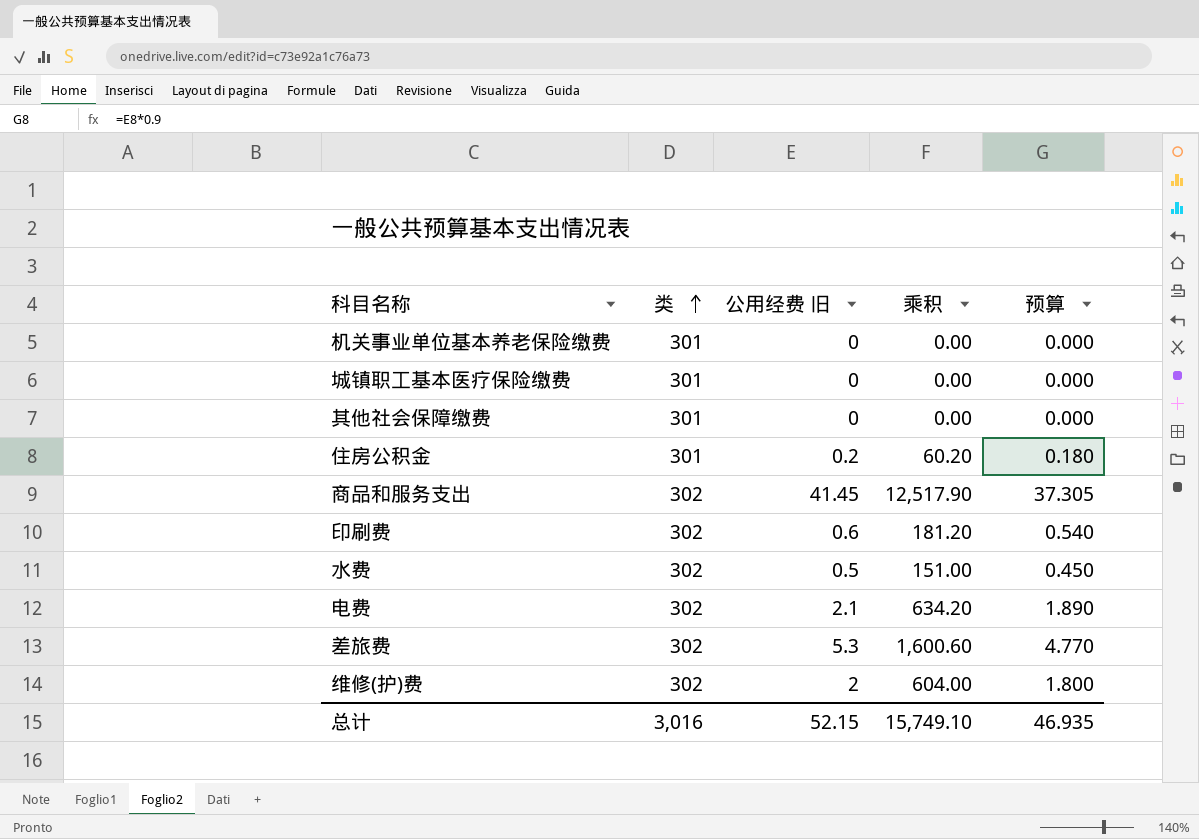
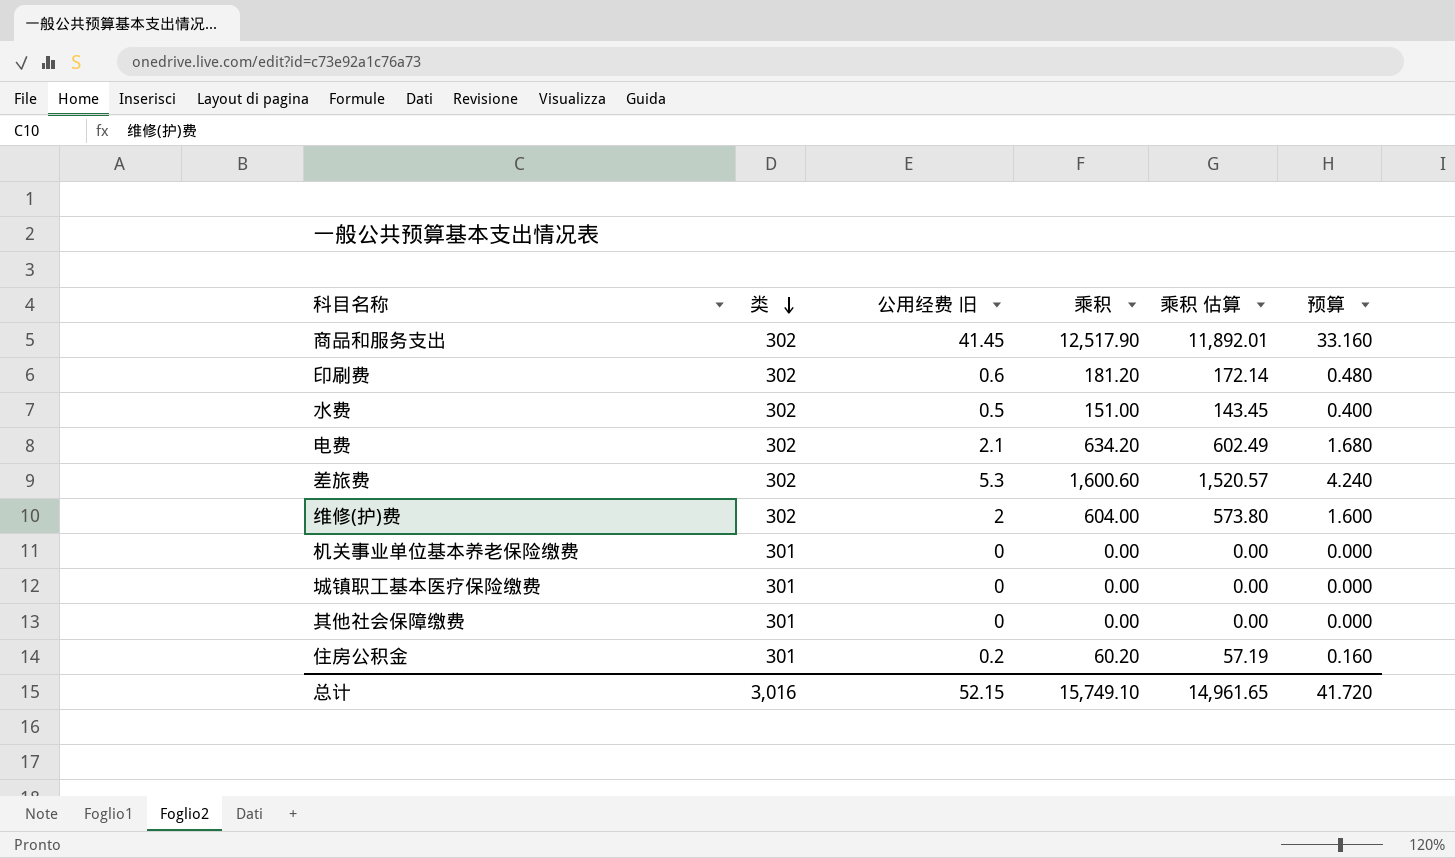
row order: 类 ascending -> 类 descending
column 乘积 估算 | formula: none -> [乘积] * 0.95
column 预算 | formula: [公用经费 旧] * 0.9 -> [公用经费 旧] * 0.8
总计 | 预算: 46.935 -> 41.720

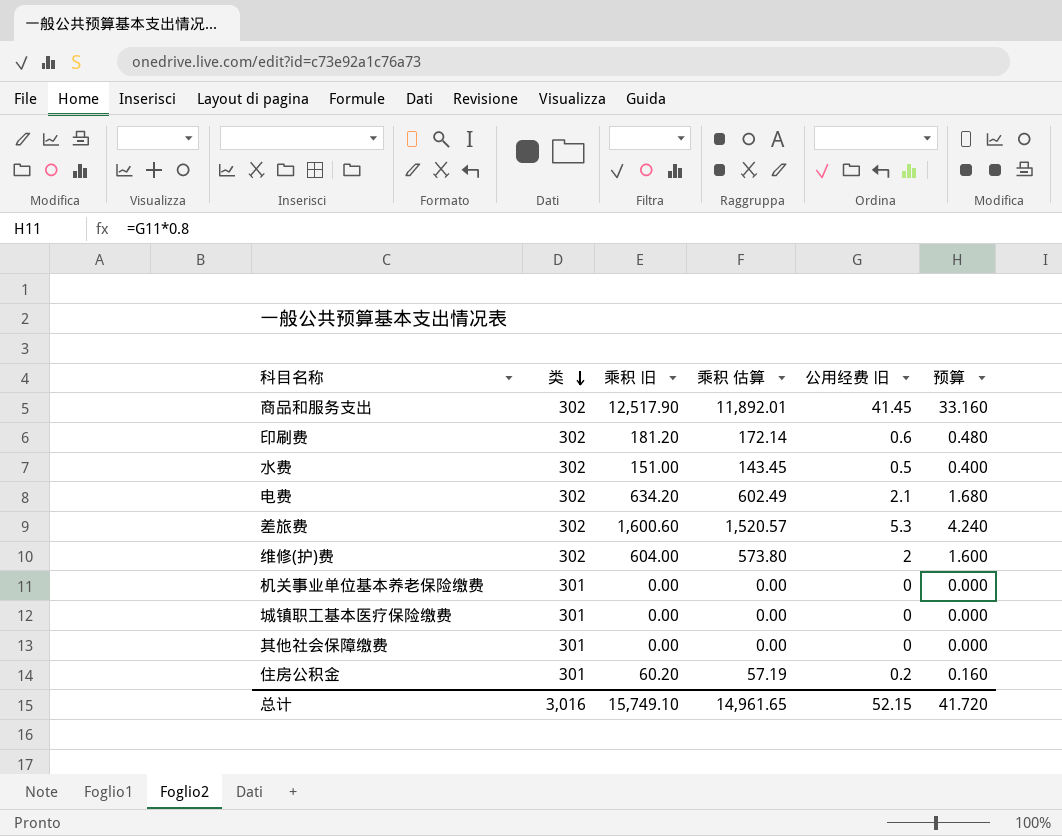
column name: 乘积 -> 乘积 旧
column 公用经费 旧 | position: 3 -> 5

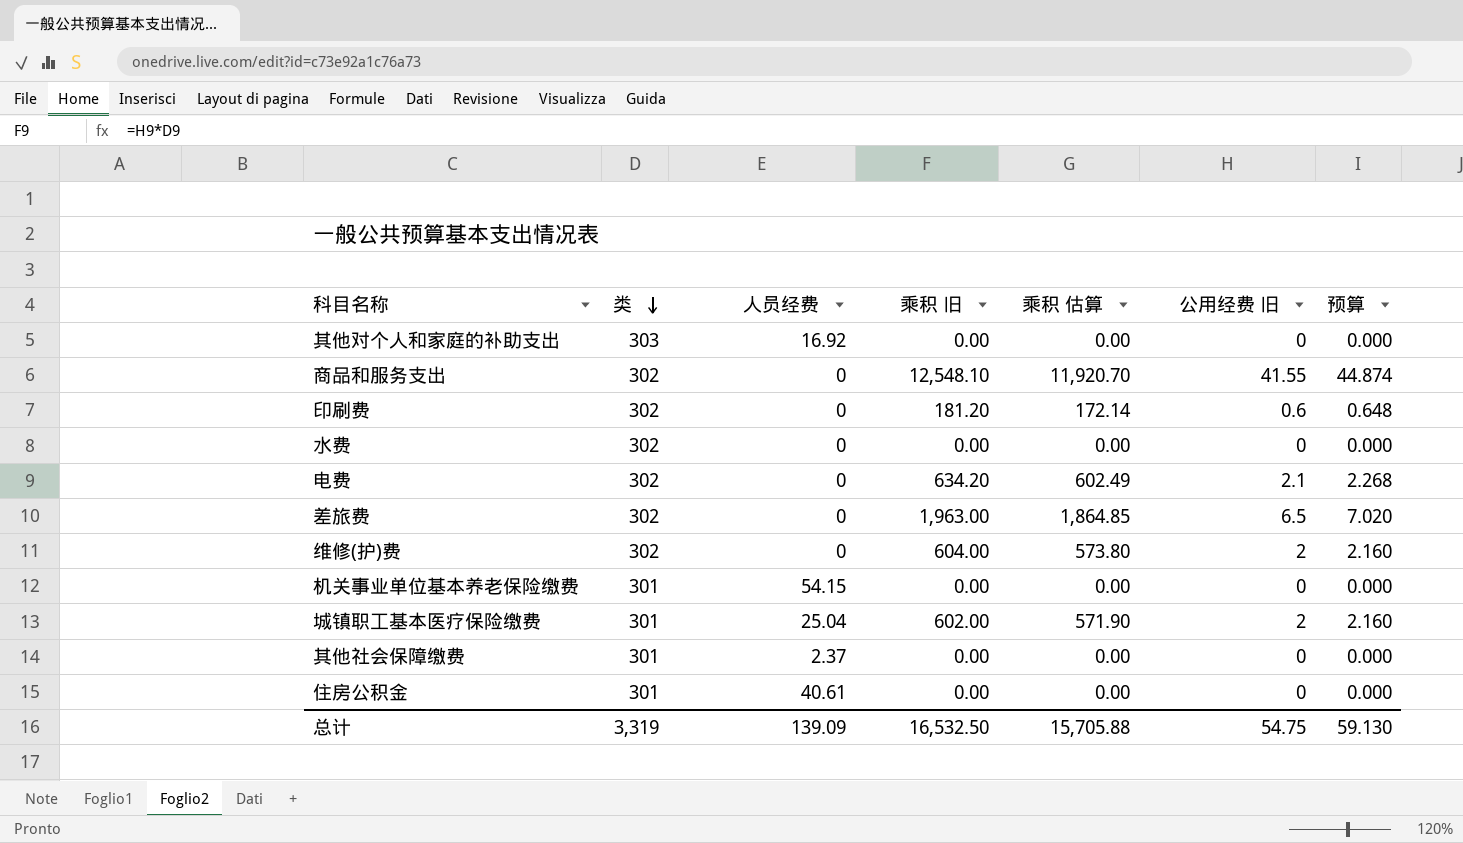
column 人员经费 | position: none -> 3
column 预算 | formula: [公用经费 旧] * 0.8 -> [公用经费 旧] * 1.08
row 其他对个人和家庭的补助支出: none -> 303 | 16.92 | 0.00 | 0.00 | 0 | 0.000
商品和服务支出 | 乘积 旧: 12,517.90 -> 12,548.10
商品和服务支出 | 乘积 估算: 11,892.01 -> 11,920.70
商品和服务支出 | 公用经费 旧: 41.45 -> 41.55
水费 | 乘积 旧: 151.00 -> 0.00
水费 | 乘积 估算: 143.45 -> 0.00
水费 | 公用经费 旧: 0.5 -> 0
差旅费 | 乘积 旧: 1,600.60 -> 1,963.00
差旅费 | 乘积 估算: 1,520.57 -> 1,864.85
差旅费 | 公用经费 旧: 5.3 -> 6.5
城镇职工基本医疗保险缴费 | 乘积 旧: 0.00 -> 602.00
城镇职工基本医疗保险缴费 | 乘积 估算: 0.00 -> 571.90
城镇职工基本医疗保险缴费 | 公用经费 旧: 0 -> 2
住房公积金 | 乘积 旧: 60.20 -> 0.00
住房公积金 | 乘积 估算: 57.19 -> 0.00
住房公积金 | 公用经费 旧: 0.2 -> 0
总计 | 类: 3,016 -> 3,319
总计 | 乘积 旧: 15,749.10 -> 16,532.50
总计 | 乘积 估算: 14,961.65 -> 15,705.88
总计 | 公用经费 旧: 52.15 -> 54.75
总计 | 预算: 41.720 -> 59.130

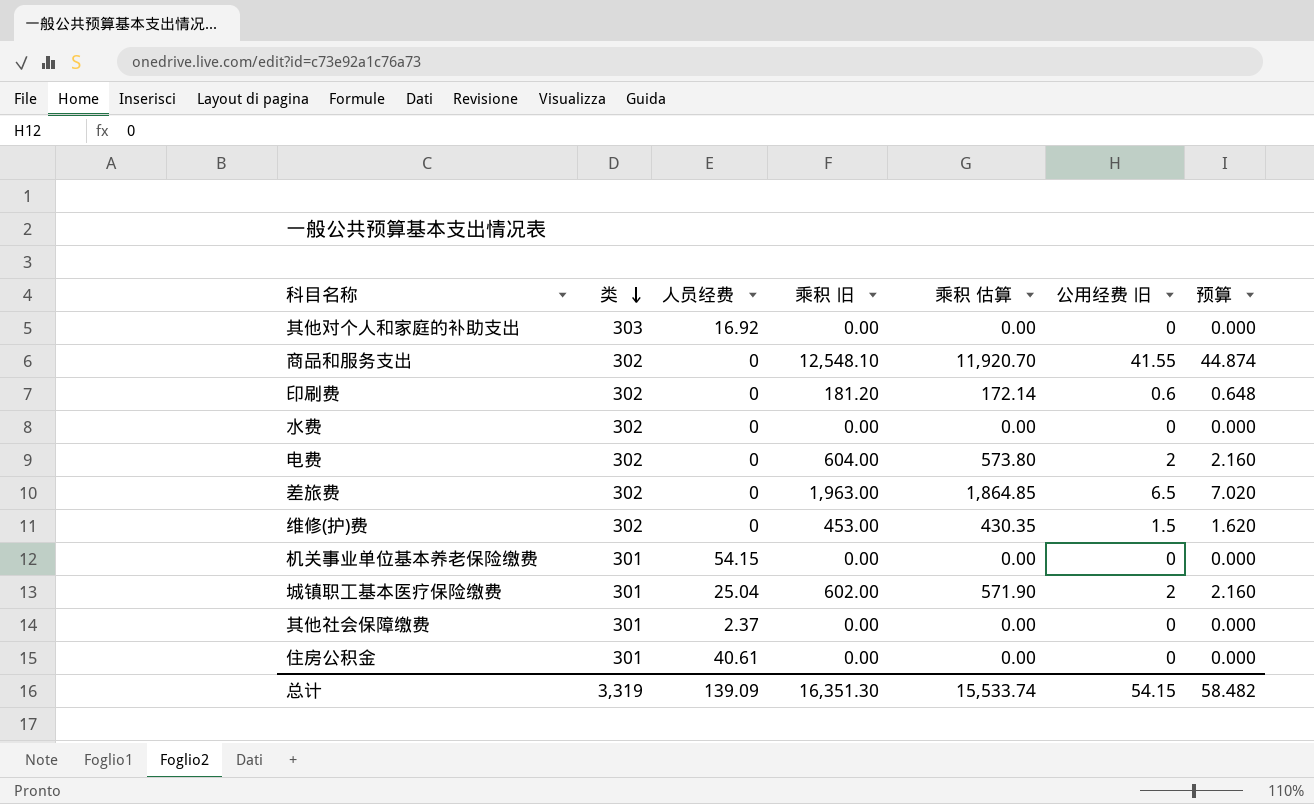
电费 | 乘积 旧: 634.20 -> 604.00
电费 | 乘积 估算: 602.49 -> 573.80
电费 | 公用经费 旧: 2.1 -> 2
电费 | 预算: 2.268 -> 2.160
维修(护)费 | 乘积 旧: 604.00 -> 453.00
维修(护)费 | 乘积 估算: 573.80 -> 430.35
维修(护)费 | 公用经费 旧: 2 -> 1.5
维修(护)费 | 预算: 2.160 -> 1.620
总计 | 乘积 旧: 16,532.50 -> 16,351.30
总计 | 乘积 估算: 15,705.88 -> 15,533.74
总计 | 公用经费 旧: 54.75 -> 54.15
总计 | 预算: 59.130 -> 58.482

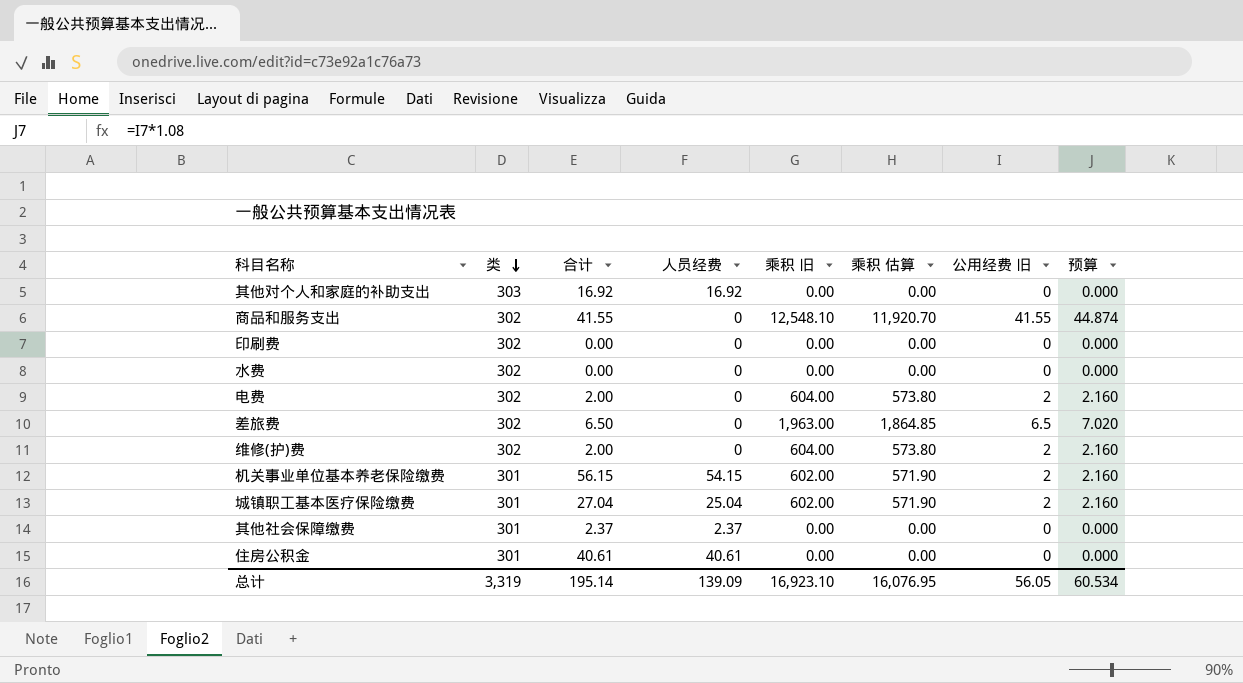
column 合计 | formula: none -> [人员经费] + [公用经费 旧]
印刷费 | 乘积 旧: 181.20 -> 0.00
印刷费 | 乘积 估算: 172.14 -> 0.00
印刷费 | 公用经费 旧: 0.6 -> 0
印刷费 | 预算: 0.648 -> 0.000
维修(护)费 | 乘积 旧: 453.00 -> 604.00
维修(护)费 | 乘积 估算: 430.35 -> 573.80
维修(护)费 | 公用经费 旧: 1.5 -> 2
维修(护)费 | 预算: 1.620 -> 2.160
机关事业单位基本养老保险缴费 | 乘积 旧: 0.00 -> 602.00
机关事业单位基本养老保险缴费 | 乘积 估算: 0.00 -> 571.90
机关事业单位基本养老保险缴费 | 公用经费 旧: 0 -> 2
机关事业单位基本养老保险缴费 | 预算: 0.000 -> 2.160
总计 | 乘积 旧: 16,351.30 -> 16,923.10
总计 | 乘积 估算: 15,533.74 -> 16,076.95
总计 | 公用经费 旧: 54.15 -> 56.05
总计 | 预算: 58.482 -> 60.534

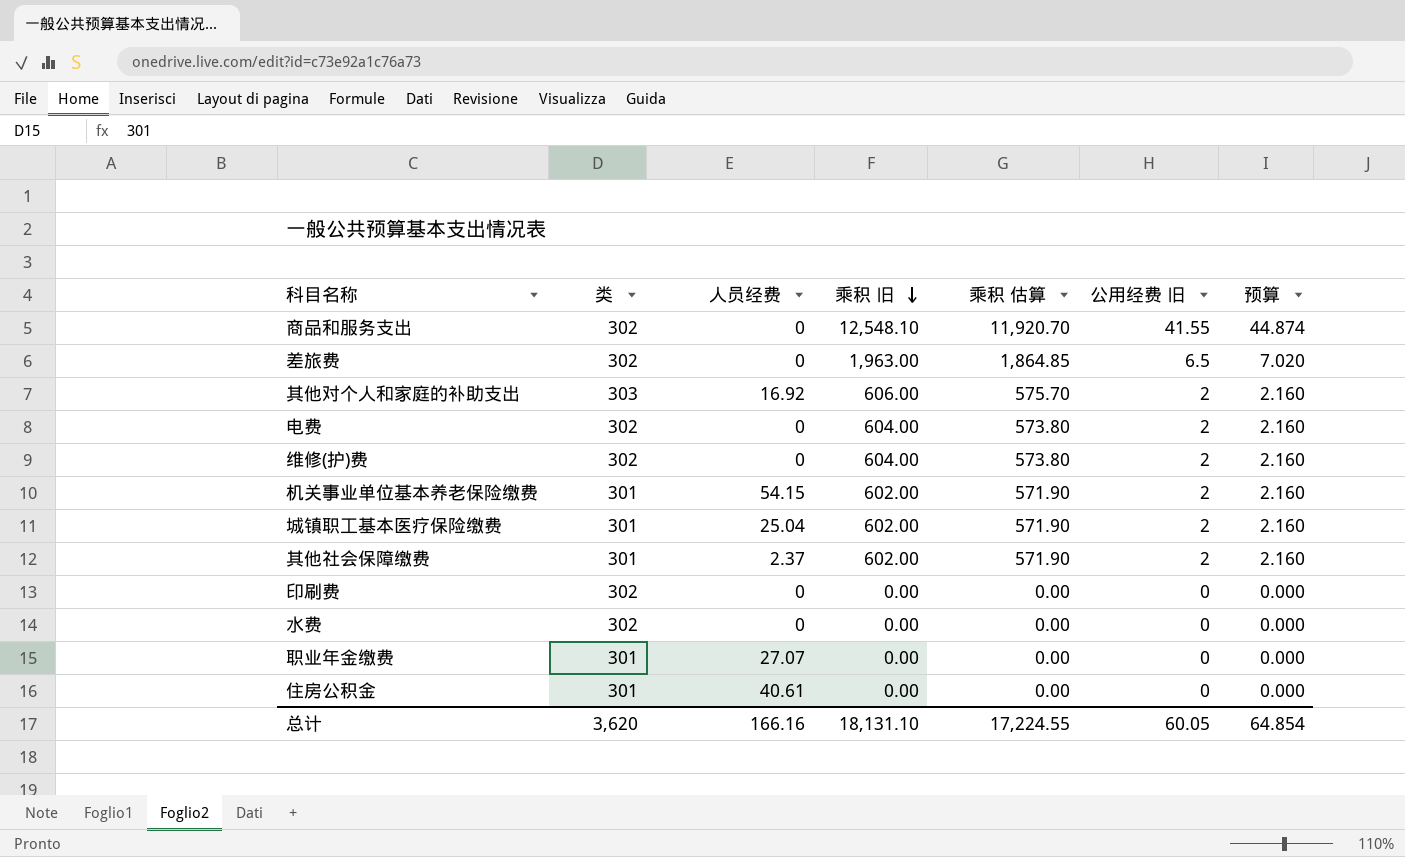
row order: 类 descending -> 乘积 旧 descending
column 合计 | formula: [人员经费] + [公用经费 旧] -> none
其他对个人和家庭的补助支出 | 乘积 旧: 0.00 -> 606.00
其他对个人和家庭的补助支出 | 乘积 估算: 0.00 -> 575.70
其他对个人和家庭的补助支出 | 公用经费 旧: 0 -> 2
其他对个人和家庭的补助支出 | 预算: 0.000 -> 2.160
其他社会保障缴费 | 乘积 旧: 0.00 -> 602.00
其他社会保障缴费 | 乘积 估算: 0.00 -> 571.90
其他社会保障缴费 | 公用经费 旧: 0 -> 2
其他社会保障缴费 | 预算: 0.000 -> 2.160
row 职业年金缴费: none -> 301 | 27.07 | 0.00 | 0.00 | 0 | 0.000
总计 | 类: 3,319 -> 3,620
总计 | 人员经费: 139.09 -> 166.16
总计 | 乘积 旧: 16,923.10 -> 18,131.10
总计 | 乘积 估算: 16,076.95 -> 17,224.55
总计 | 公用经费 旧: 56.05 -> 60.05
总计 | 预算: 60.534 -> 64.854

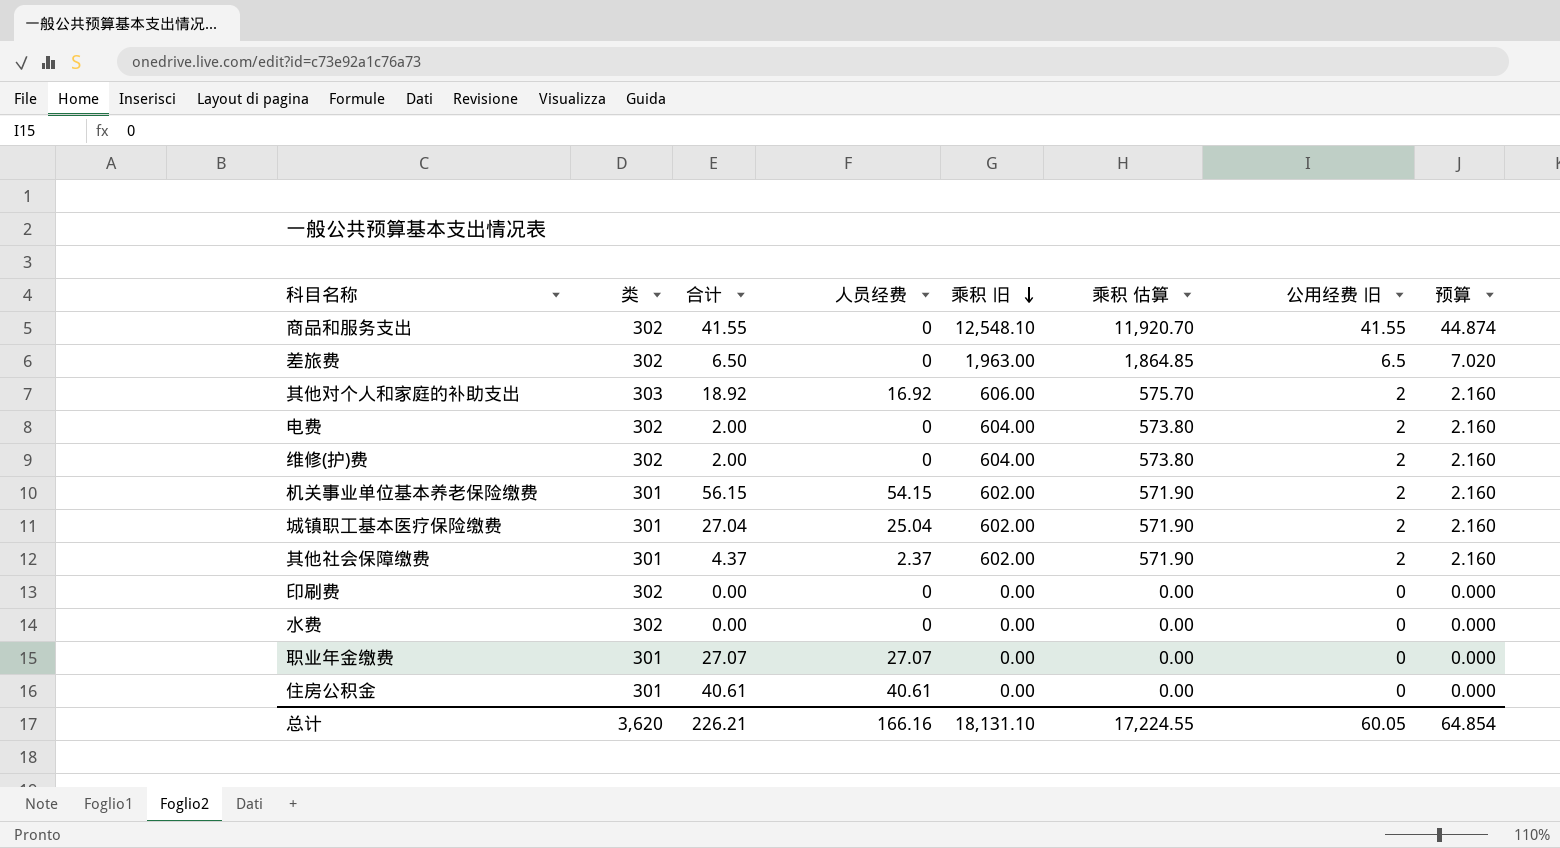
column 合计 | formula: none -> [人员经费] + [公用经费 旧]

